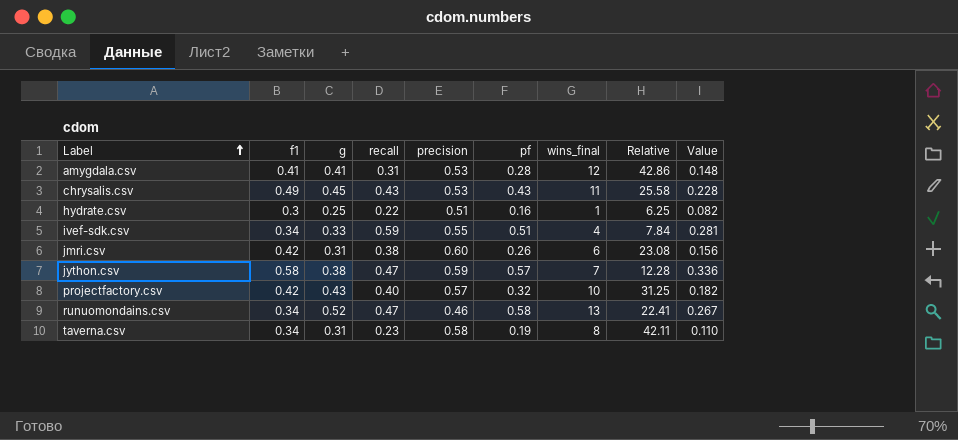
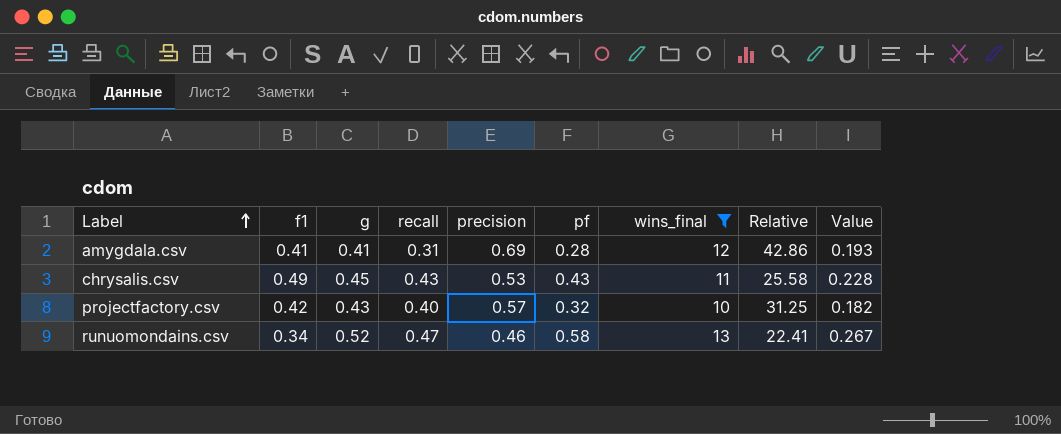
filter: none -> wins_final >= 10
amygdala.csv | precision: 0.53 -> 0.69
amygdala.csv | Value: 0.148 -> 0.193

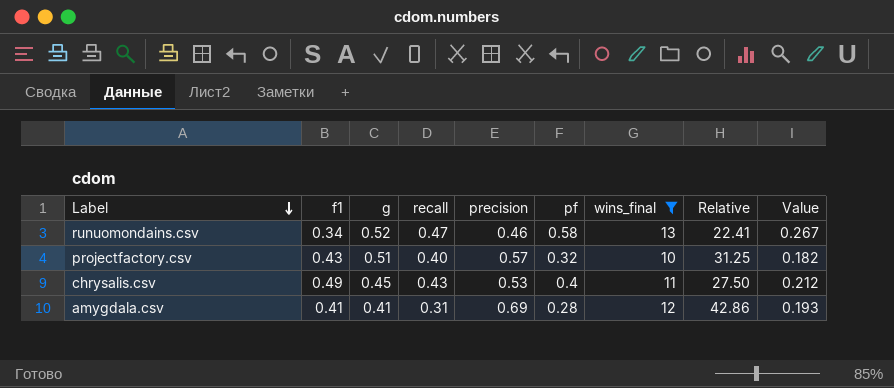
row order: Label ascending -> Label descending
projectfactory.csv | f1: 0.42 -> 0.43
projectfactory.csv | g: 0.43 -> 0.51
chrysalis.csv | pf: 0.43 -> 0.4
chrysalis.csv | Relative: 25.58 -> 27.50
chrysalis.csv | Value: 0.228 -> 0.212

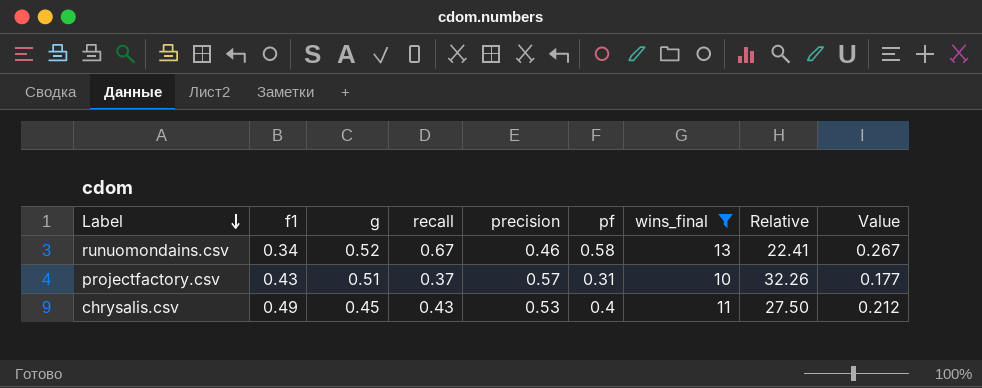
row amygdala.csv: 0.41 | 0.41 | 0.31 | 0.69 | 0.28 | 12 | 42.86 | 0.193 -> none
runuomondains.csv | recall: 0.47 -> 0.67
projectfactory.csv | recall: 0.40 -> 0.37
projectfactory.csv | pf: 0.32 -> 0.31
projectfactory.csv | Relative: 31.25 -> 32.26
projectfactory.csv | Value: 0.182 -> 0.177

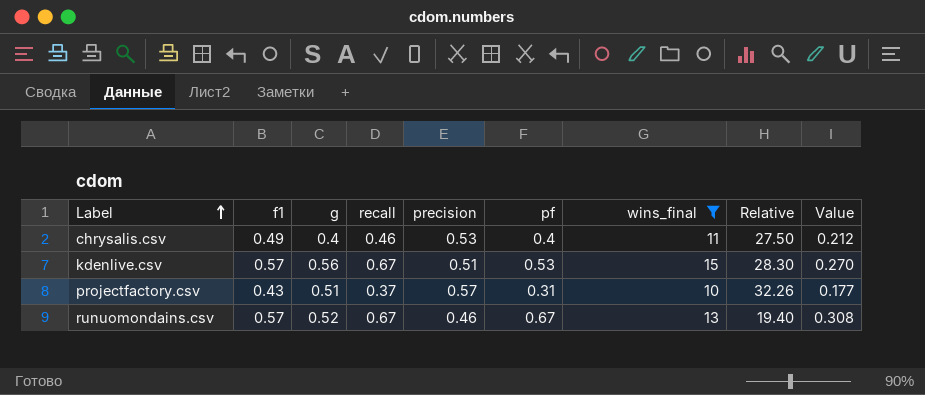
row order: Label descending -> Label ascending
chrysalis.csv | g: 0.45 -> 0.4
chrysalis.csv | recall: 0.43 -> 0.46
row kdenlive.csv: none -> 0.57 | 0.56 | 0.67 | 0.51 | 0.53 | 15 | 28.30 | 0.270
runuomondains.csv | f1: 0.34 -> 0.57
runuomondains.csv | pf: 0.58 -> 0.67
runuomondains.csv | Relative: 22.41 -> 19.40
runuomondains.csv | Value: 0.267 -> 0.308

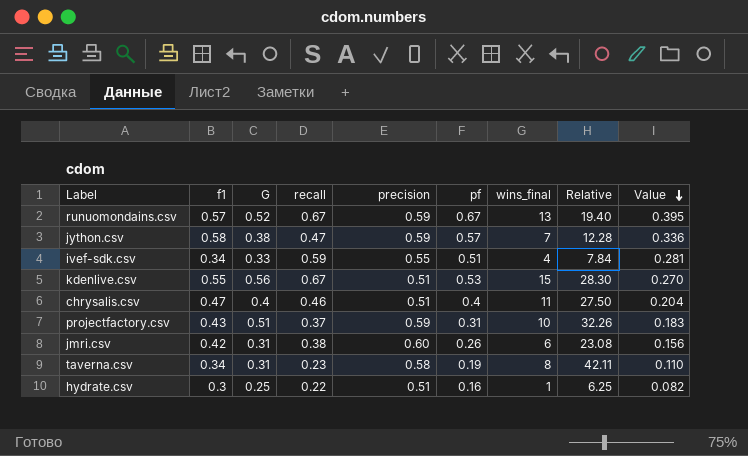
filter: wins_final >= 10 -> none
row order: Label ascending -> Value descending
column name: g -> G
runuomondains.csv | precision: 0.46 -> 0.59
runuomondains.csv | Value: 0.308 -> 0.395
kdenlive.csv | f1: 0.57 -> 0.55
chrysalis.csv | f1: 0.49 -> 0.47
chrysalis.csv | precision: 0.53 -> 0.51
chrysalis.csv | Value: 0.212 -> 0.204
projectfactory.csv | precision: 0.57 -> 0.59
projectfactory.csv | Value: 0.177 -> 0.183

